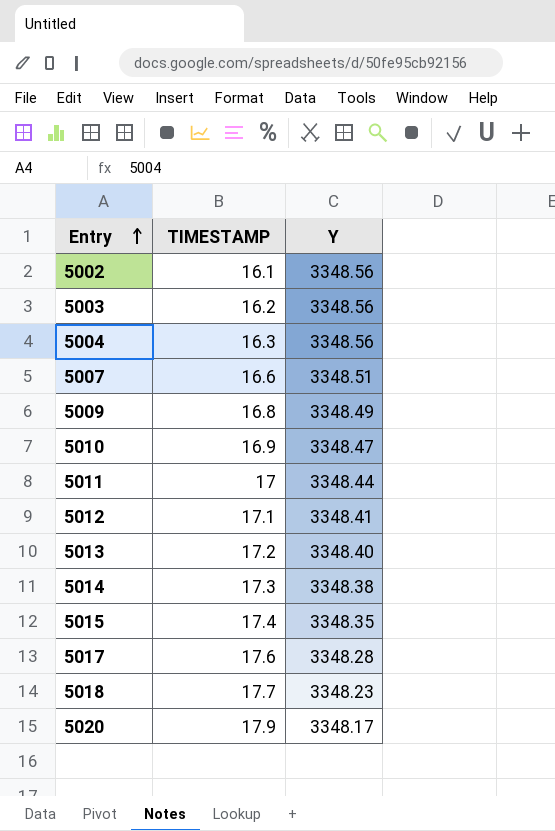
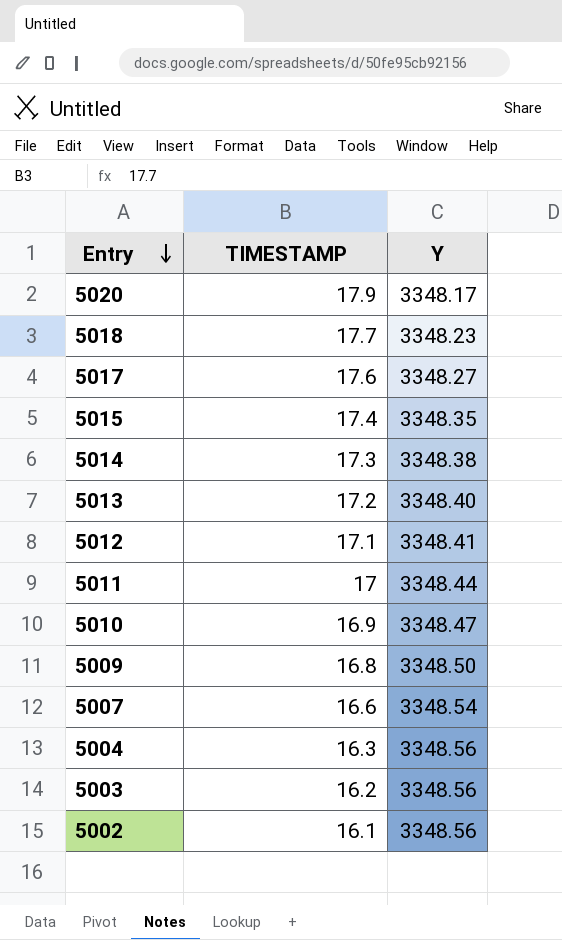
row order: Entry ascending -> Entry descending
5017 | Y: 3348.28 -> 3348.27
5009 | Y: 3348.49 -> 3348.50
5007 | Y: 3348.51 -> 3348.54

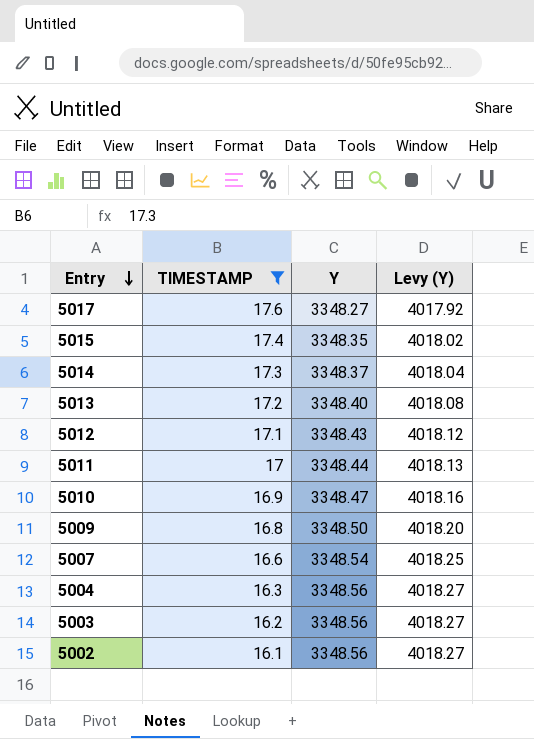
filter: none -> TIMESTAMP <= 17.6
column Levy (Y) | formula: none -> [Y] * 1.2
5014 | Y: 3348.38 -> 3348.37
5012 | Y: 3348.41 -> 3348.43

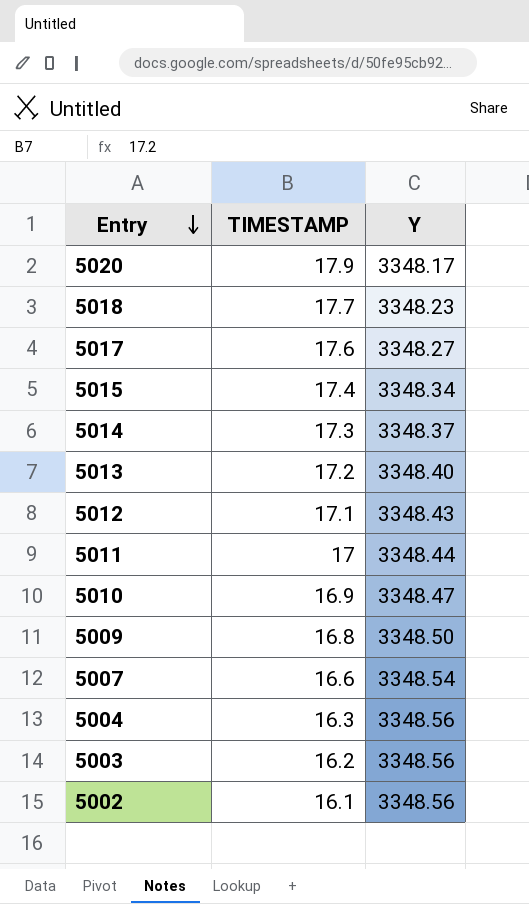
filter: TIMESTAMP <= 17.6 -> none
column Levy (Y) | formula: [Y] * 1.2 -> none
5015 | Y: 3348.35 -> 3348.34

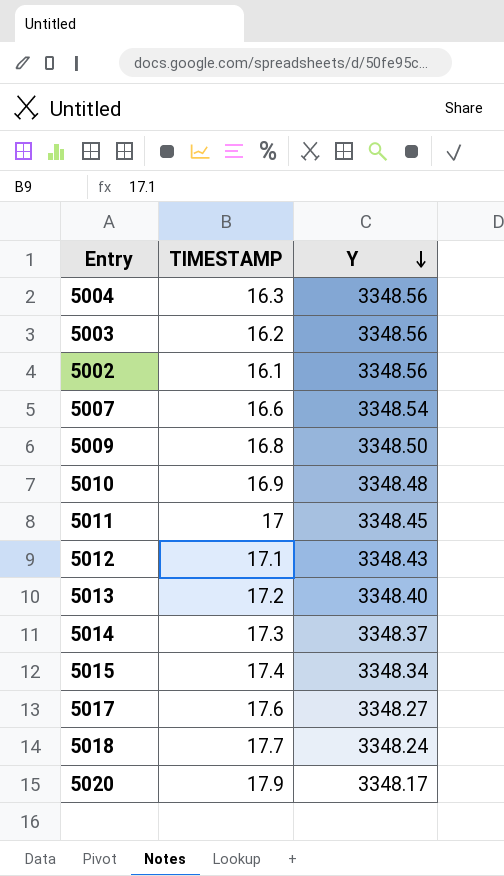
row order: Entry descending -> Y descending
5010 | Y: 3348.47 -> 3348.48
5011 | Y: 3348.44 -> 3348.45
5018 | Y: 3348.23 -> 3348.24

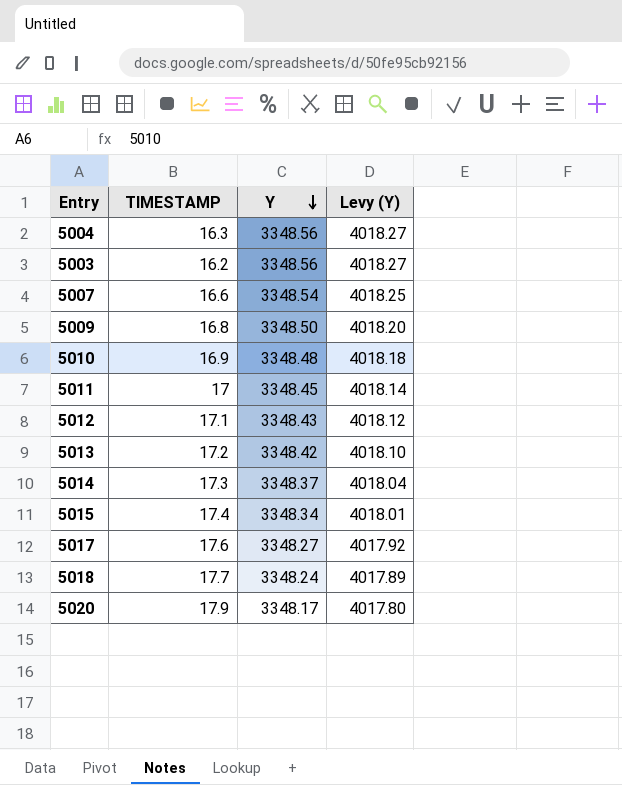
column Levy (Y) | formula: none -> [Y] * 1.2
row 5002: 16.1 | 3348.56 -> none
5013 | Y: 3348.40 -> 3348.42

